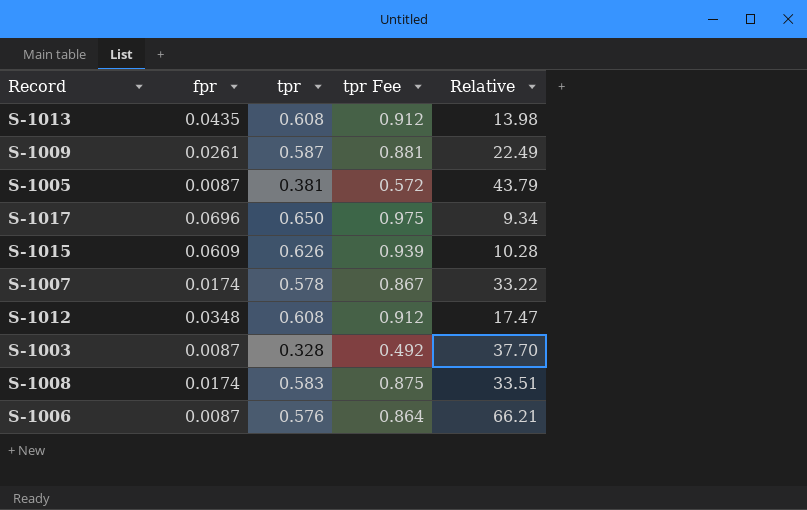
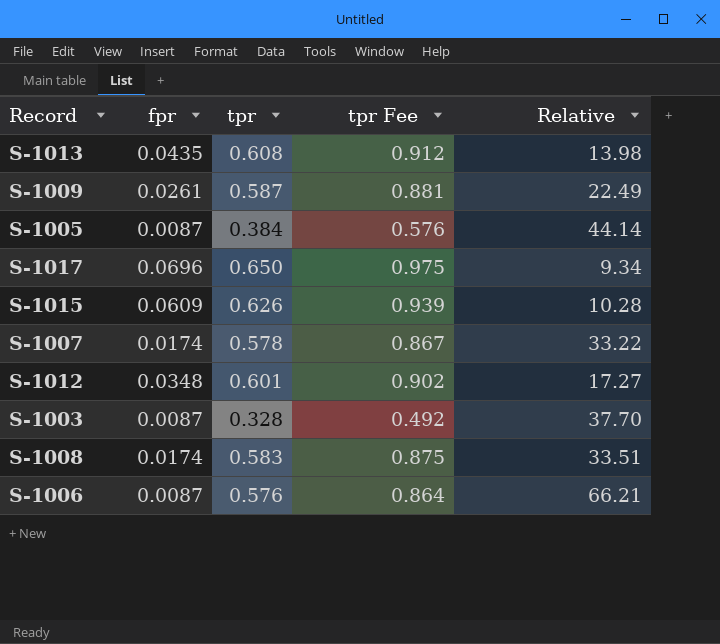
S-1005 | tpr: 0.381 -> 0.384
S-1005 | tpr Fee: 0.572 -> 0.576
S-1005 | Relative: 43.79 -> 44.14
S-1012 | tpr: 0.608 -> 0.601
S-1012 | tpr Fee: 0.912 -> 0.902
S-1012 | Relative: 17.47 -> 17.27

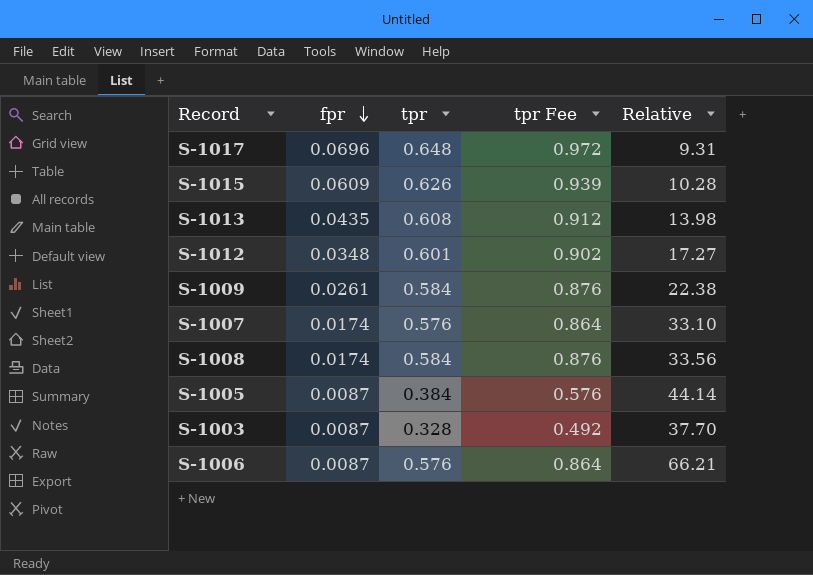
row order: none -> fpr descending
S-1017 | tpr: 0.650 -> 0.648
S-1017 | tpr Fee: 0.975 -> 0.972
S-1017 | Relative: 9.34 -> 9.31
S-1009 | tpr: 0.587 -> 0.584
S-1009 | tpr Fee: 0.881 -> 0.876
S-1009 | Relative: 22.49 -> 22.38
S-1007 | tpr: 0.578 -> 0.576
S-1007 | tpr Fee: 0.867 -> 0.864
S-1007 | Relative: 33.22 -> 33.10
S-1008 | tpr: 0.583 -> 0.584
S-1008 | tpr Fee: 0.875 -> 0.876
S-1008 | Relative: 33.51 -> 33.56

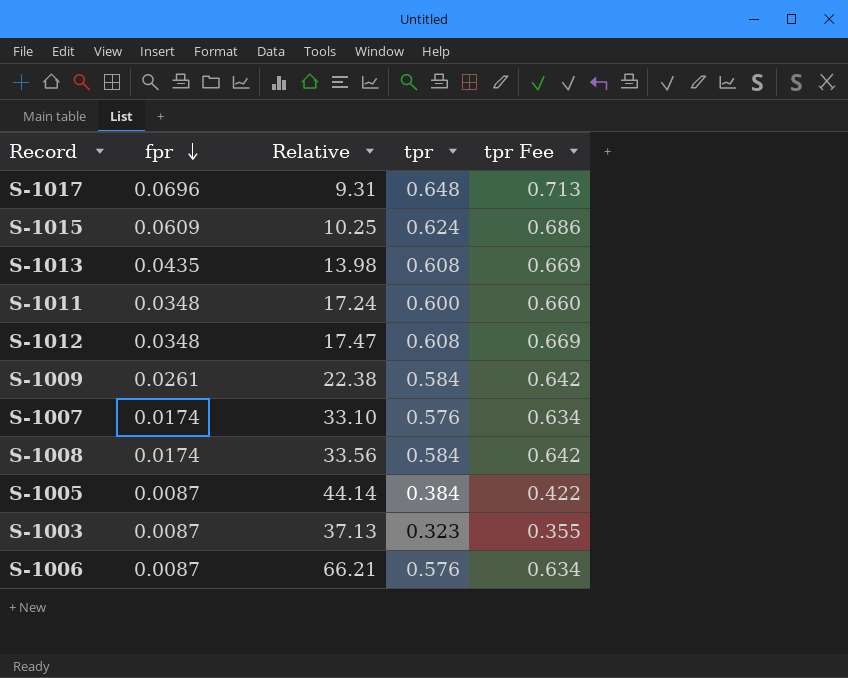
column Relative | position: 5 -> 3
column tpr Fee | formula: [tpr] * 1.5 -> [tpr] * 1.1
S-1015 | Relative: 10.28 -> 10.25
S-1015 | tpr: 0.626 -> 0.624
row S-1011: none -> 0.0348 | 17.24 | 0.600 | 0.660
S-1012 | Relative: 17.27 -> 17.47
S-1012 | tpr: 0.601 -> 0.608
S-1003 | Relative: 37.70 -> 37.13
S-1003 | tpr: 0.328 -> 0.323

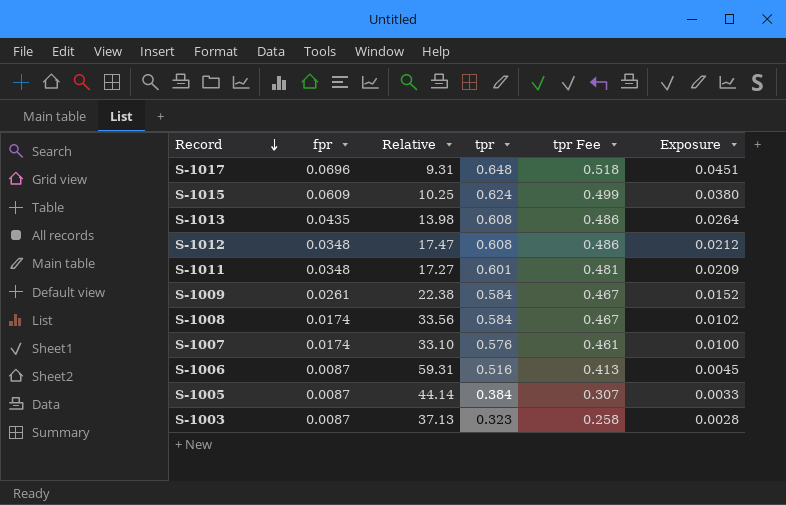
row order: fpr descending -> Record descending
column tpr Fee | formula: [tpr] * 1.1 -> [tpr] * 0.8
column Exposure | formula: none -> [fpr] * [tpr]
S-1011 | Relative: 17.24 -> 17.27
S-1011 | tpr: 0.600 -> 0.601
S-1006 | Relative: 66.21 -> 59.31
S-1006 | tpr: 0.576 -> 0.516

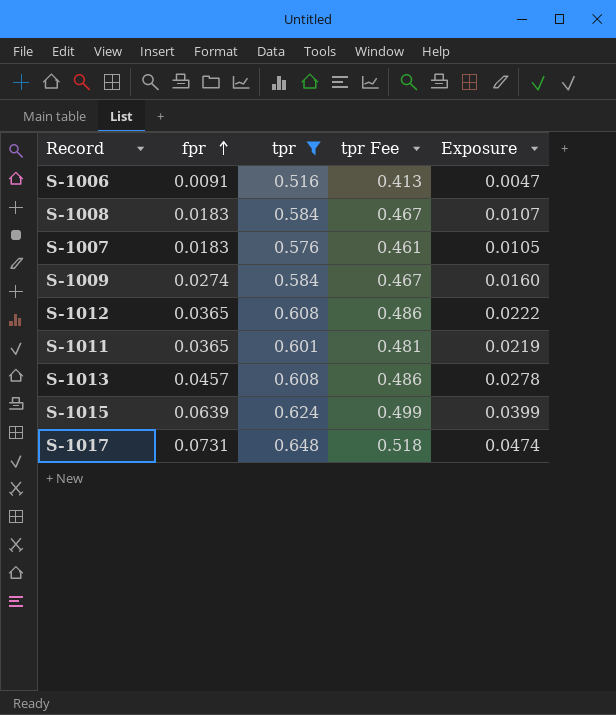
filter: none -> tpr >= 0.516
row order: Record descending -> fpr ascending
column Relative | formula: [tpr] / [fpr] -> none
S-1006 | fpr: 0.0087 -> 0.0091
S-1006 | Exposure: 0.0045 -> 0.0047
S-1008 | fpr: 0.0174 -> 0.0183
S-1008 | Exposure: 0.0102 -> 0.0107
S-1007 | fpr: 0.0174 -> 0.0183
S-1007 | Exposure: 0.0100 -> 0.0105
S-1009 | fpr: 0.0261 -> 0.0274
S-1009 | Exposure: 0.0152 -> 0.0160
S-1012 | fpr: 0.0348 -> 0.0365
S-1012 | Exposure: 0.0212 -> 0.0222
S-1011 | fpr: 0.0348 -> 0.0365
S-1011 | Exposure: 0.0209 -> 0.0219
S-1013 | fpr: 0.0435 -> 0.0457
S-1013 | Exposure: 0.0264 -> 0.0278
S-1015 | fpr: 0.0609 -> 0.0639
S-1015 | Exposure: 0.0380 -> 0.0399
S-1017 | fpr: 0.0696 -> 0.0731
S-1017 | Exposure: 0.0451 -> 0.0474

